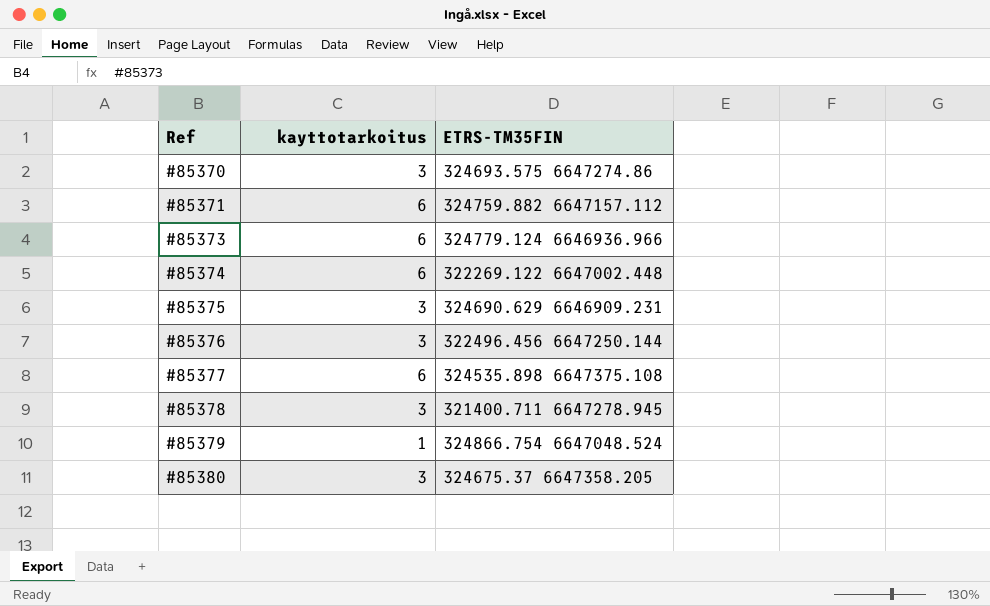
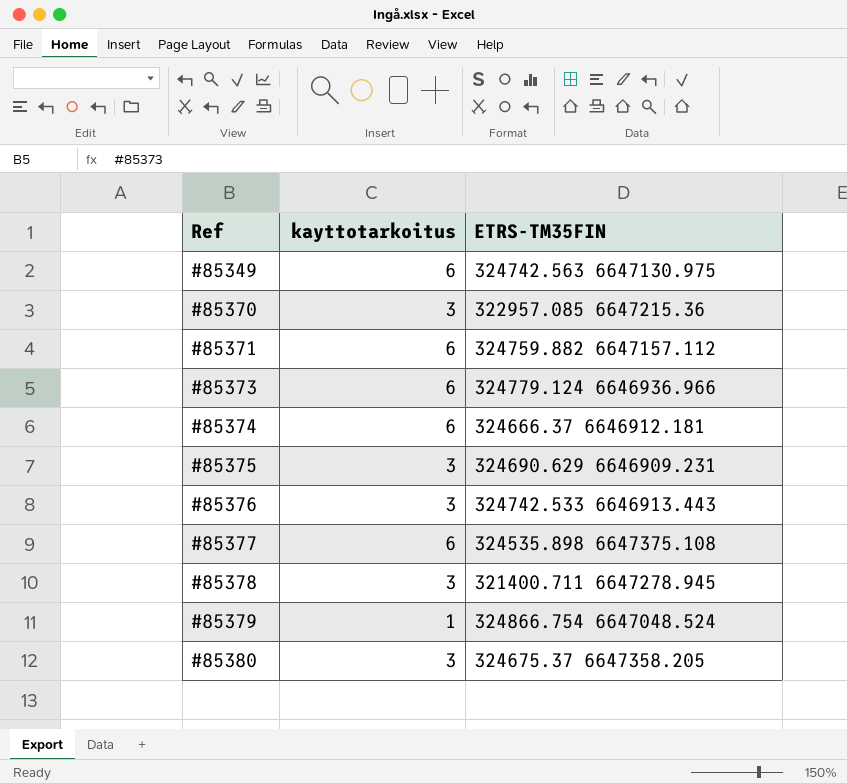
row #85349: none -> 6 | 324742.563 6647130.975
#85370 | ETRS-TM35FIN: 324693.575 6647274.86 -> 322957.085 6647215.36
#85374 | ETRS-TM35FIN: 322269.122 6647002.448 -> 324666.37 6646912.181
#85376 | ETRS-TM35FIN: 322496.456 6647250.144 -> 324742.533 6646913.443

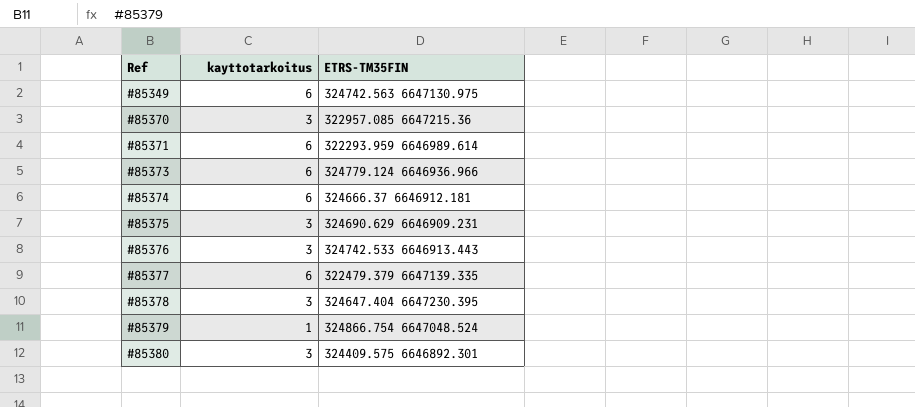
#85371 | ETRS-TM35FIN: 324759.882 6647157.112 -> 322293.959 6646989.614
#85377 | ETRS-TM35FIN: 324535.898 6647375.108 -> 322479.379 6647139.335
#85378 | ETRS-TM35FIN: 321400.711 6647278.945 -> 324647.404 6647230.395
#85380 | ETRS-TM35FIN: 324675.37 6647358.205 -> 324409.575 6646892.301

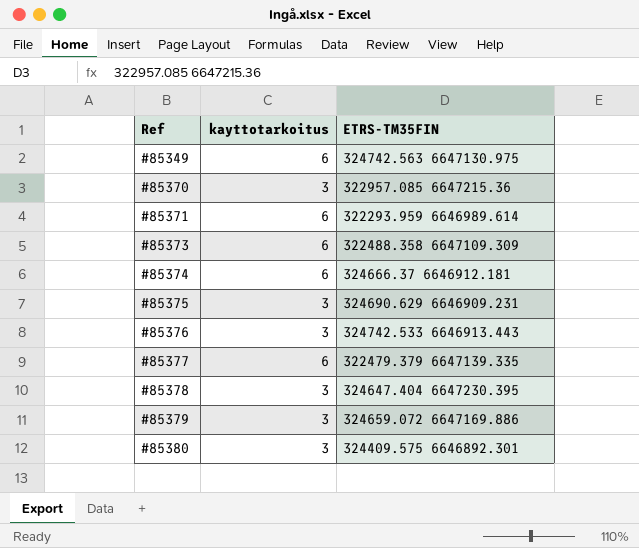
#85373 | ETRS-TM35FIN: 324779.124 6646936.966 -> 322488.358 6647109.309
#85379 | kayttotarkoitus: 1 -> 3
#85379 | ETRS-TM35FIN: 324866.754 6647048.524 -> 324659.072 6647169.886

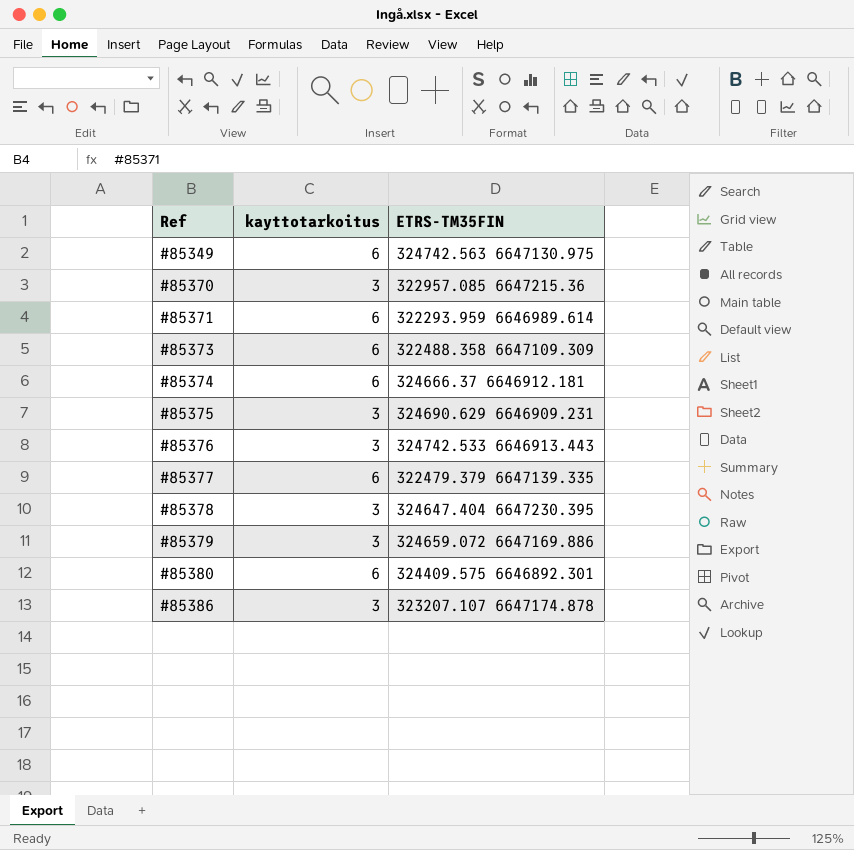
#85380 | kayttotarkoitus: 3 -> 6
row #85386: none -> 3 | 323207.107 6647174.878

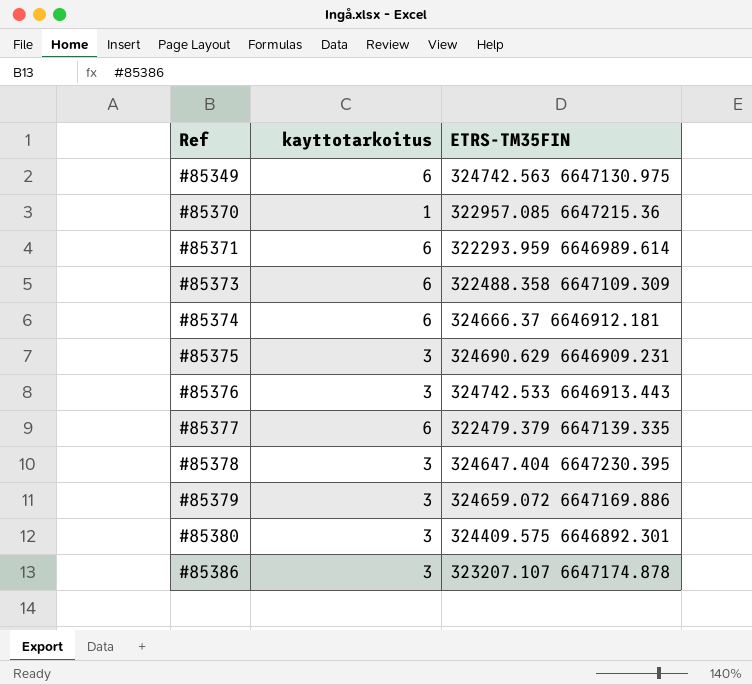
#85370 | kayttotarkoitus: 3 -> 1
#85380 | kayttotarkoitus: 6 -> 3

